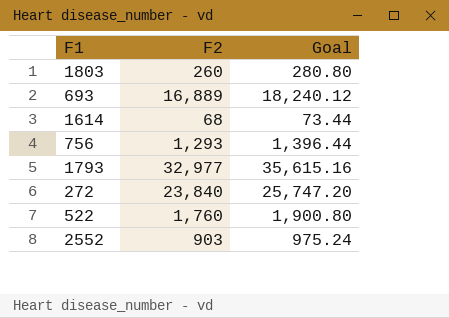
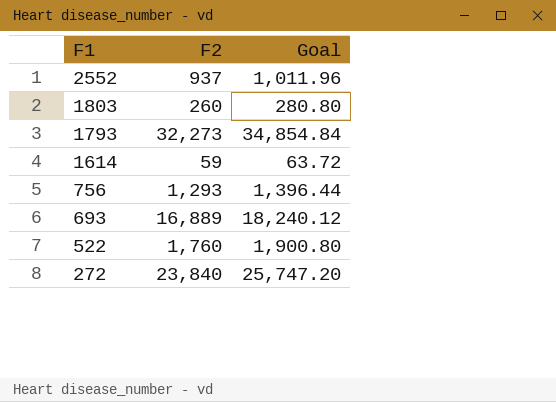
row order: none -> F1 descending
2552 | F2: 903 -> 937
2552 | Goal: 975.24 -> 1,011.96
1793 | F2: 32,977 -> 32,273
1793 | Goal: 35,615.16 -> 34,854.84
1614 | F2: 68 -> 59
1614 | Goal: 73.44 -> 63.72

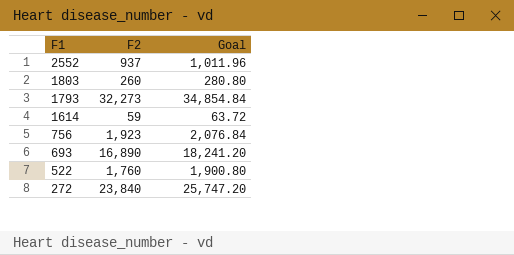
756 | F2: 1,293 -> 1,923
756 | Goal: 1,396.44 -> 2,076.84
693 | F2: 16,889 -> 16,890
693 | Goal: 18,240.12 -> 18,241.20

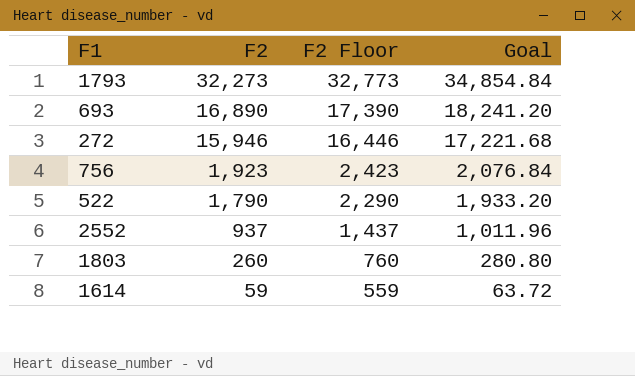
row order: F1 descending -> F2 descending
column F2 Floor | formula: none -> [F2] + 500
272 | F2: 23,840 -> 15,946
272 | Goal: 25,747.20 -> 17,221.68
522 | F2: 1,760 -> 1,790
522 | Goal: 1,900.80 -> 1,933.20

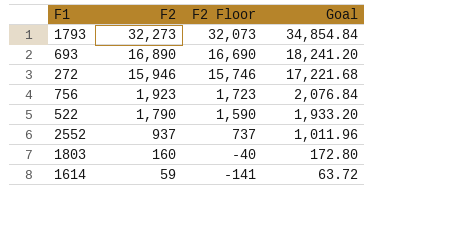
column F2 Floor | formula: [F2] + 500 -> [F2] - 200
1803 | F2: 260 -> 160
1803 | Goal: 280.80 -> 172.80

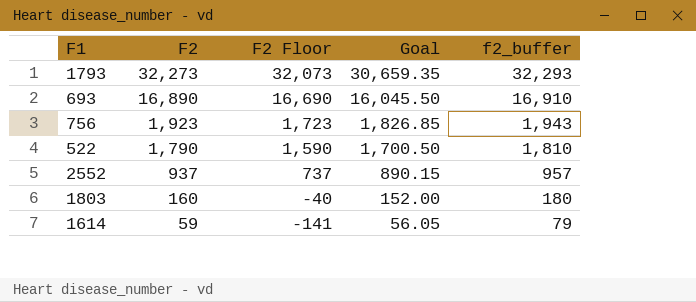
column Goal | formula: [F2] * 1.08 -> [F2] * 0.95
column f2_buffer | formula: none -> [F2] + 20
row 272: 15,946 | 15,746 | 17,221.68 -> none

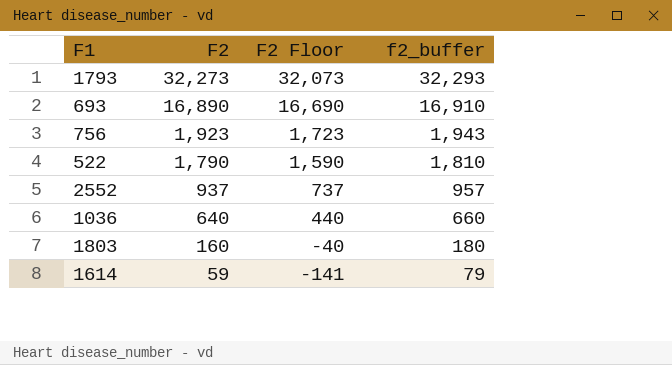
column Goal | formula: [F2] * 0.95 -> none
row 1036: none -> 640 | 440 | 660

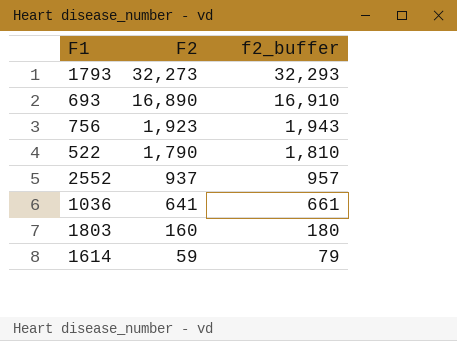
column F2 Floor | formula: [F2] - 200 -> none
1036 | F2: 640 -> 641
1036 | f2_buffer: 660 -> 661

